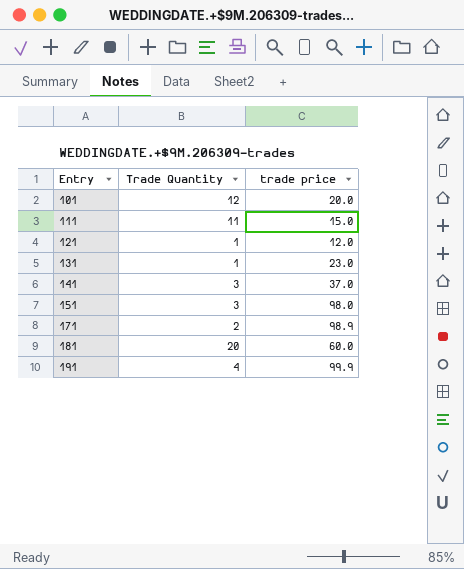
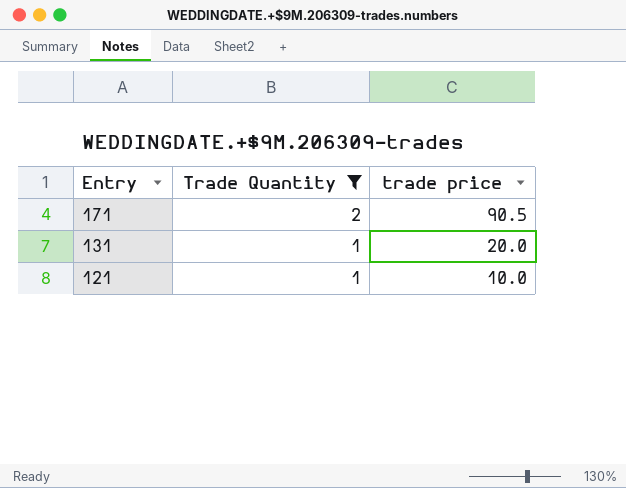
filter: none -> Trade Quantity <= 2
row order: Entry ascending -> Entry descending
171 | trade price: 98.9 -> 90.5
131 | trade price: 23.0 -> 20.0
121 | trade price: 12.0 -> 10.0

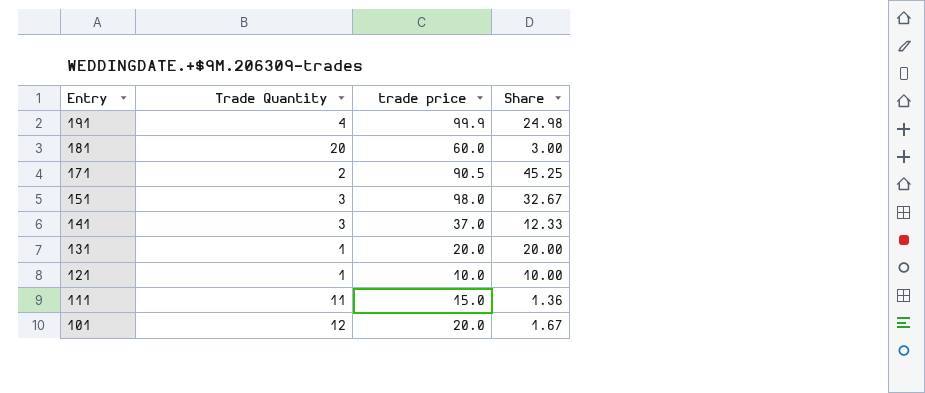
filter: Trade Quantity <= 2 -> none
column Share | formula: none -> [trade price] / [Trade Quantity]

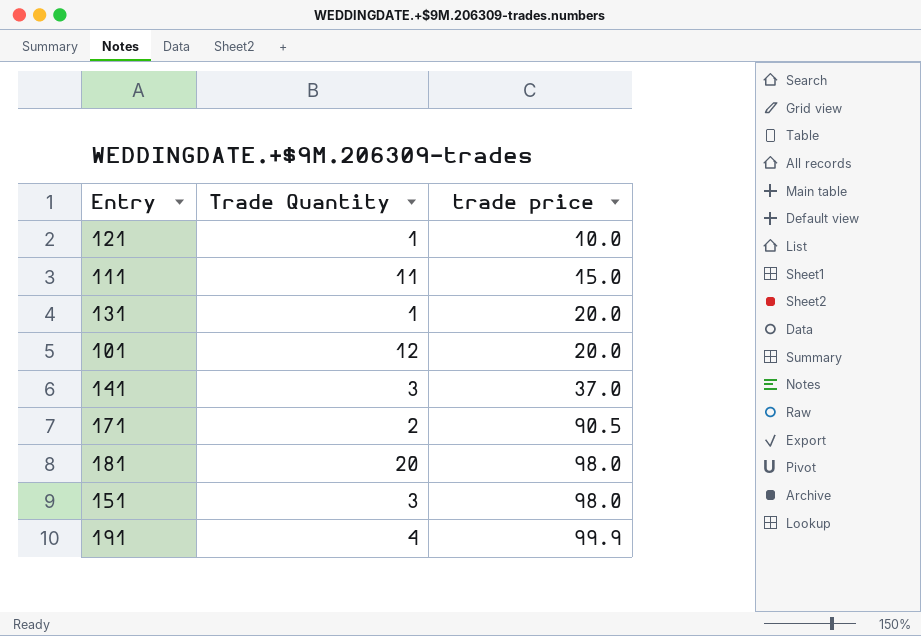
row order: Entry descending -> trade price ascending
column Share | formula: [trade price] / [Trade Quantity] -> none
181 | trade price: 60.0 -> 98.0

